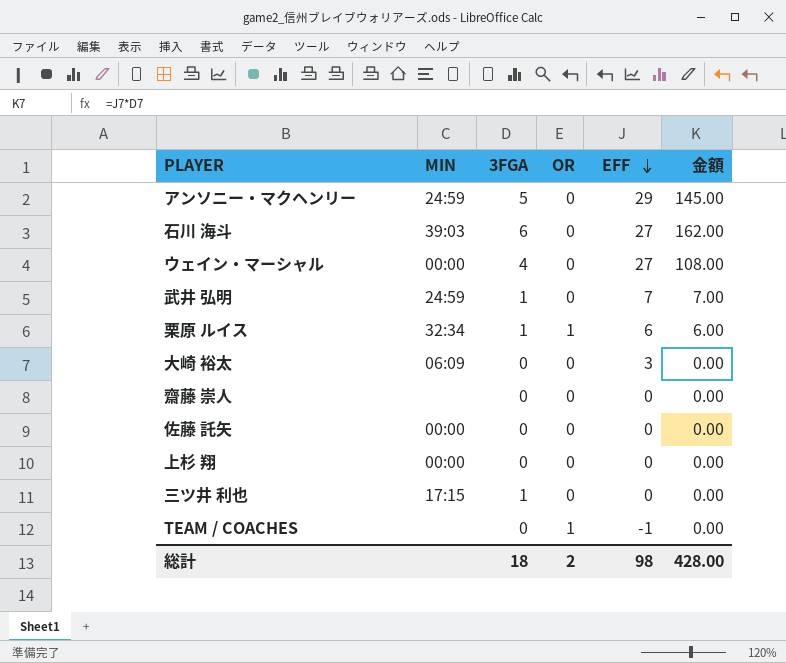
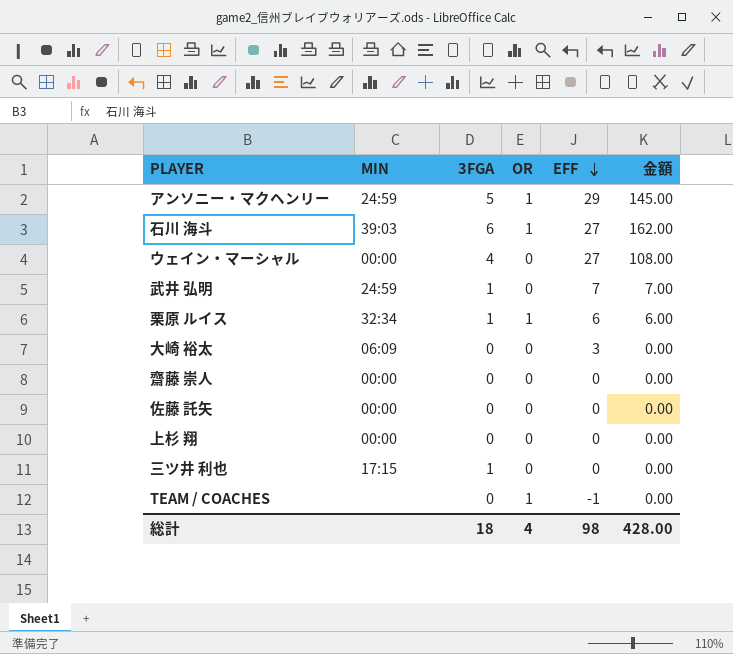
アンソニー・マクヘンリー | OR: 0 -> 1
石川 海斗 | OR: 0 -> 1
齋藤 崇人 | MIN: none -> 00:00
総計 | OR: 2 -> 4

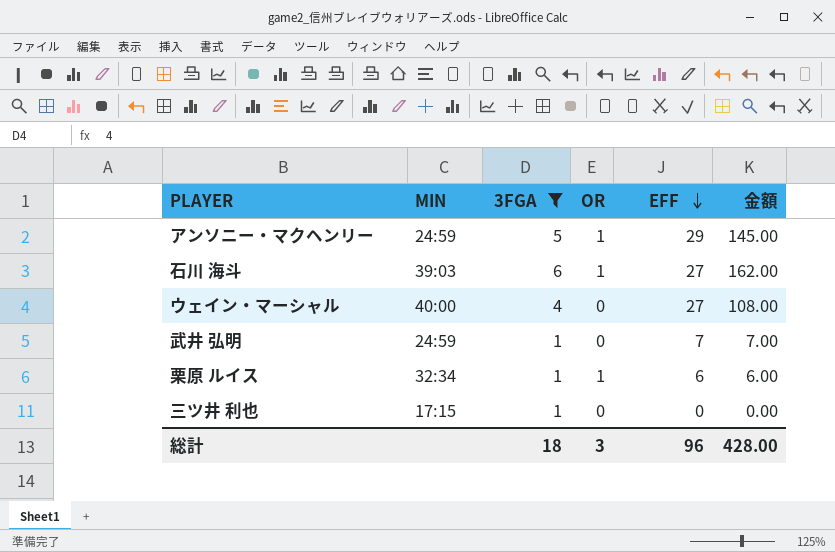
filter: none -> 3FGA != 0
ウェイン・マーシャル | MIN: 00:00 -> 40:00
総計 | OR: 4 -> 3
総計 | EFF: 98 -> 96

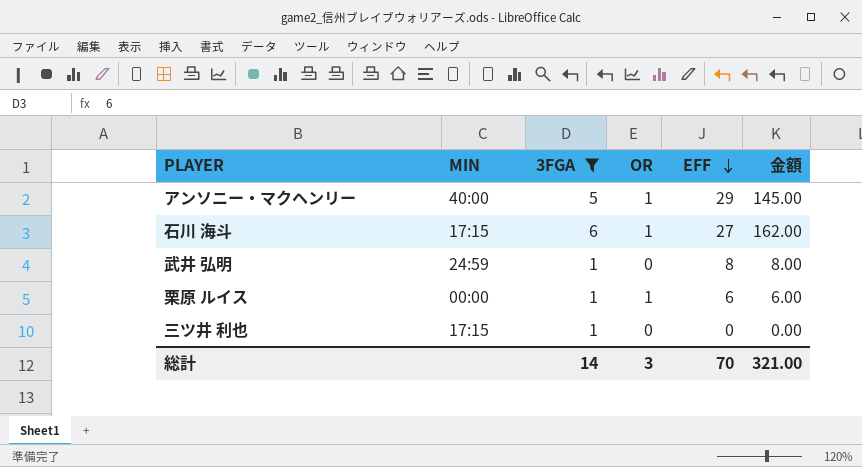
row ウェイン・マーシャル: 40:00 | 4 | 0 | 27 | 108.00 -> none
アンソニー・マクヘンリー | MIN: 24:59 -> 40:00
石川 海斗 | MIN: 39:03 -> 17:15
武井 弘明 | EFF: 7 -> 8
武井 弘明 | 金額: 7.00 -> 8.00
栗原 ルイス | MIN: 32:34 -> 00:00
総計 | 3FGA: 18 -> 14
総計 | EFF: 96 -> 70
総計 | 金額: 428.00 -> 321.00

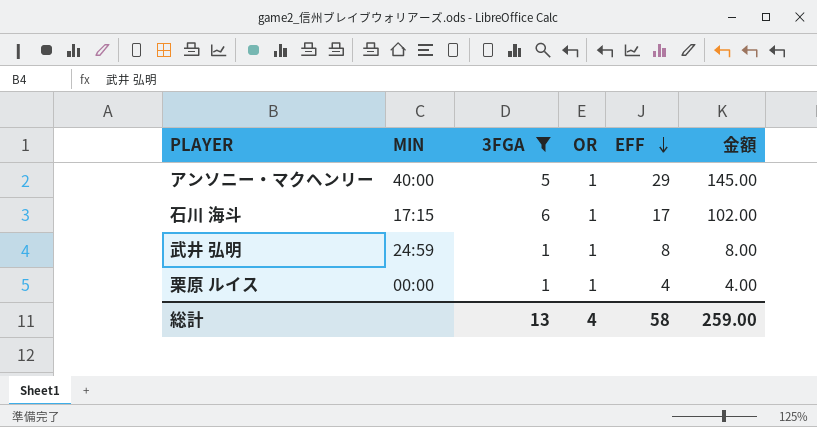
row 三ツ井 利也: 17:15 | 1 | 0 | 0 | 0.00 -> none
石川 海斗 | EFF: 27 -> 17
石川 海斗 | 金額: 162.00 -> 102.00
武井 弘明 | OR: 0 -> 1
栗原 ルイス | EFF: 6 -> 4
栗原 ルイス | 金額: 6.00 -> 4.00
総計 | 3FGA: 14 -> 13
総計 | OR: 3 -> 4
総計 | EFF: 70 -> 58
総計 | 金額: 321.00 -> 259.00

